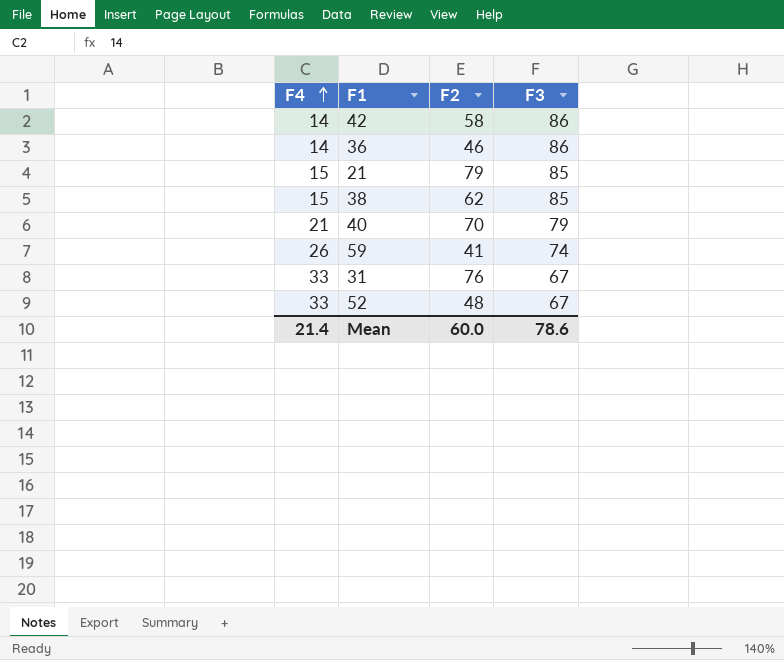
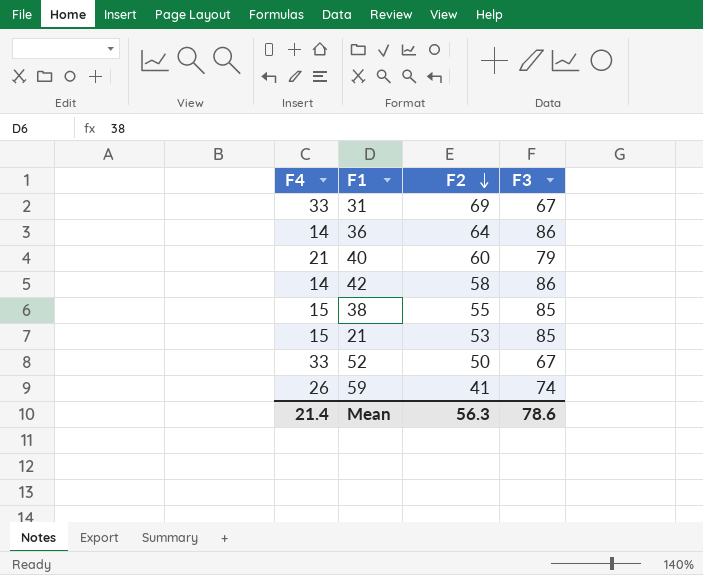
row order: F4 ascending -> F2 descending
31 | F2: 76 -> 69
36 | F2: 46 -> 64
40 | F2: 70 -> 60
38 | F2: 62 -> 55
21 | F2: 79 -> 53
52 | F2: 48 -> 50
Mean | F2: 60.0 -> 56.3

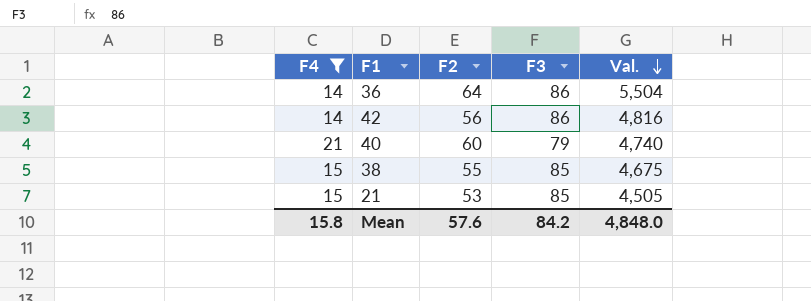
filter: none -> F4 <= 21
row order: F2 descending -> Val. descending
column Val. | formula: none -> [F2] * [F3]
42 | F2: 58 -> 56
Mean | F4: 21.4 -> 15.8
Mean | F2: 56.3 -> 57.6
Mean | F3: 78.6 -> 84.2

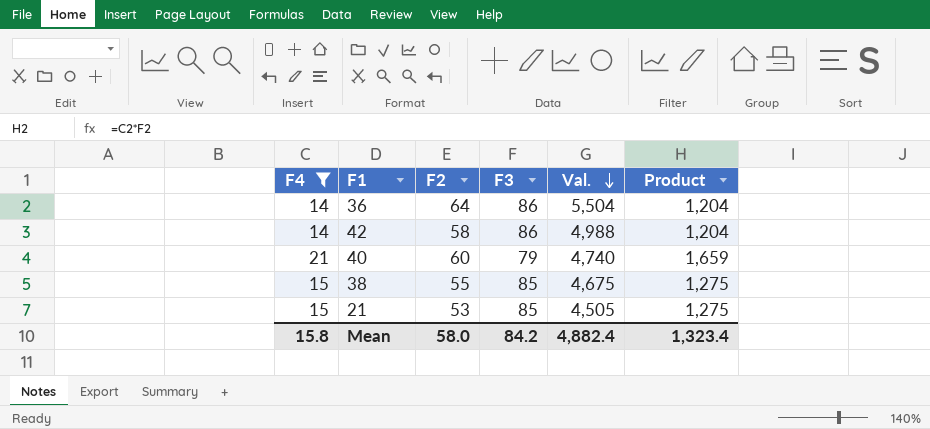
column Product | formula: none -> [F4] * [F3]
42 | F2: 56 -> 58
42 | Val.: 4,816 -> 4,988
Mean | F2: 57.6 -> 58.0
Mean | Val.: 4,848.0 -> 4,882.4

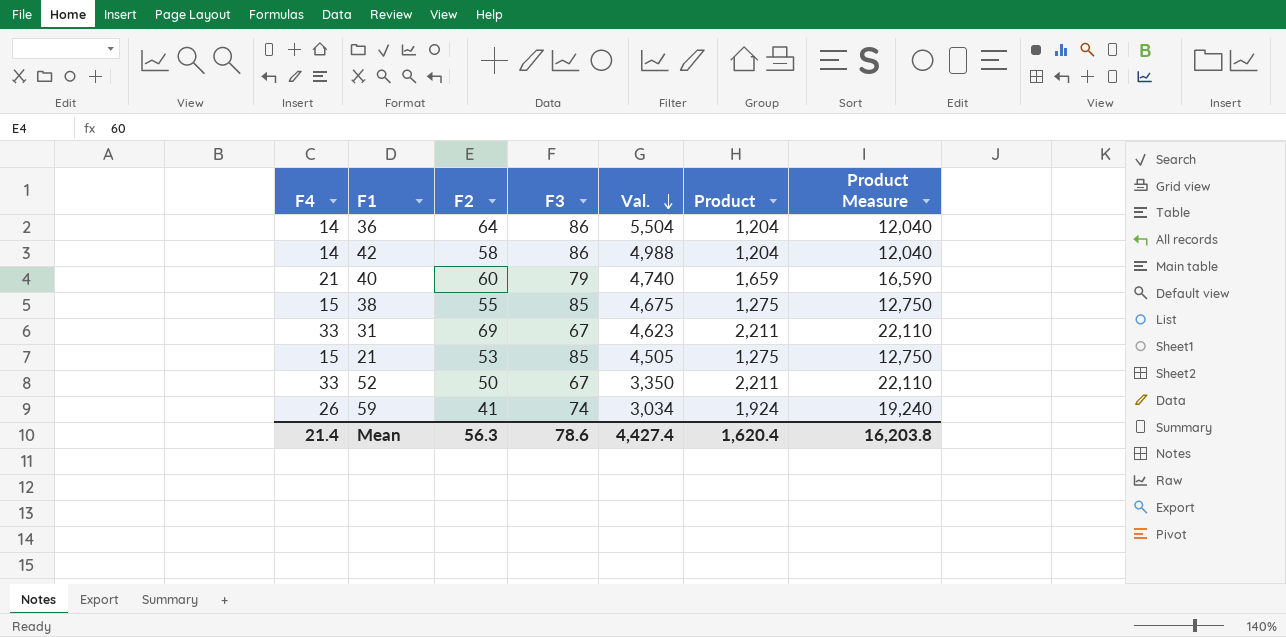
filter: F4 <= 21 -> none
column Product Measure | formula: none -> [Product] * 10
Mean | F4: 15.8 -> 21.4
Mean | F2: 58.0 -> 56.3
Mean | F3: 84.2 -> 78.6
Mean | Val.: 4,882.4 -> 4,427.4
Mean | Product: 1,323.4 -> 1,620.4

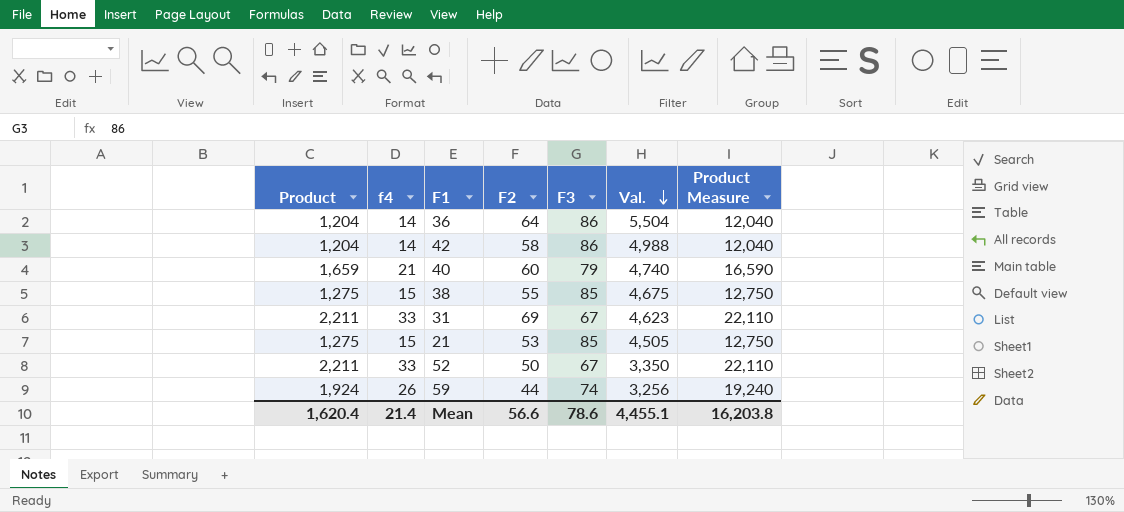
column Product | position: 6 -> 1
column name: F4 -> f4
59 | F2: 41 -> 44
59 | Val.: 3,034 -> 3,256
Mean | F2: 56.3 -> 56.6
Mean | Val.: 4,427.4 -> 4,455.1

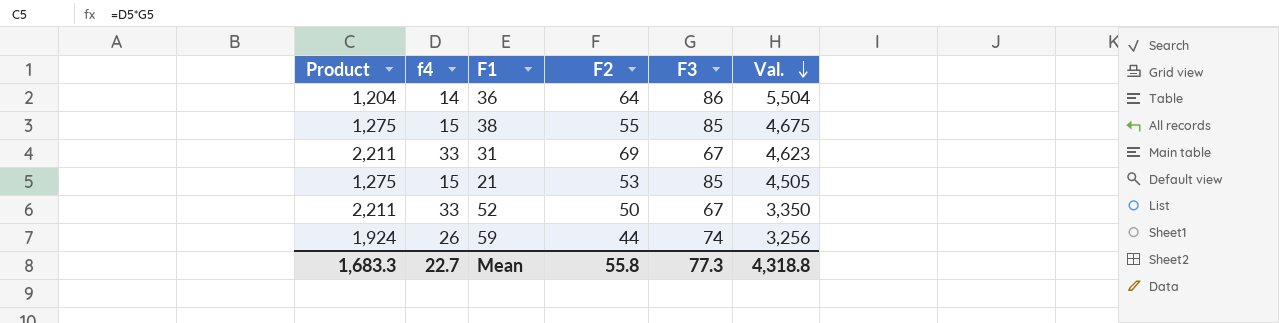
column Product Measure | formula: [Product] * 10 -> none
row 42: 1,204 | 14 | 58 | 86 | 4,988 | 12,040 -> none
row 40: 1,659 | 21 | 60 | 79 | 4,740 | 16,590 -> none
Mean | Product: 1,620.4 -> 1,683.3
Mean | f4: 21.4 -> 22.7
Mean | F2: 56.6 -> 55.8
Mean | F3: 78.6 -> 77.3
Mean | Val.: 4,455.1 -> 4,318.8

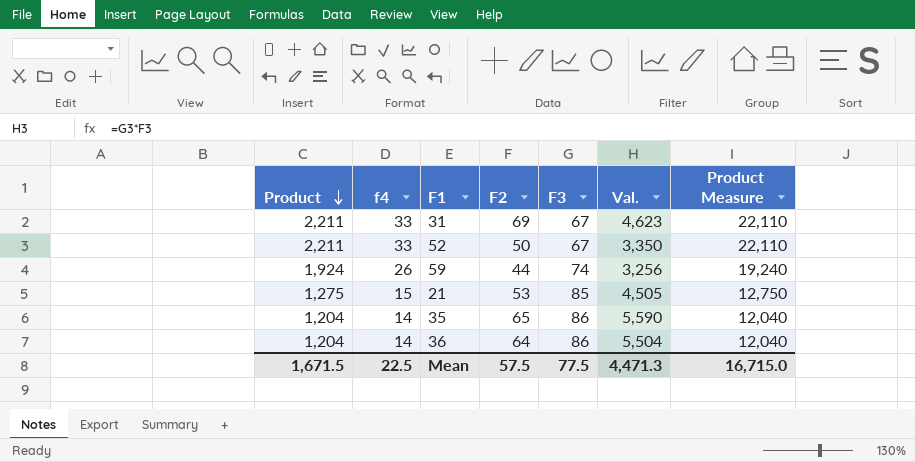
row order: Val. descending -> Product descending
column Product Measure | formula: none -> [Product] * 10
row 38: 1,275 | 15 | 55 | 85 | 4,675 -> none
row 35: none -> 1,204 | 14 | 65 | 86 | 5,590 | 12,040
Mean | Product: 1,683.3 -> 1,671.5
Mean | f4: 22.7 -> 22.5
Mean | F2: 55.8 -> 57.5
Mean | F3: 77.3 -> 77.5
Mean | Val.: 4,318.8 -> 4,471.3

